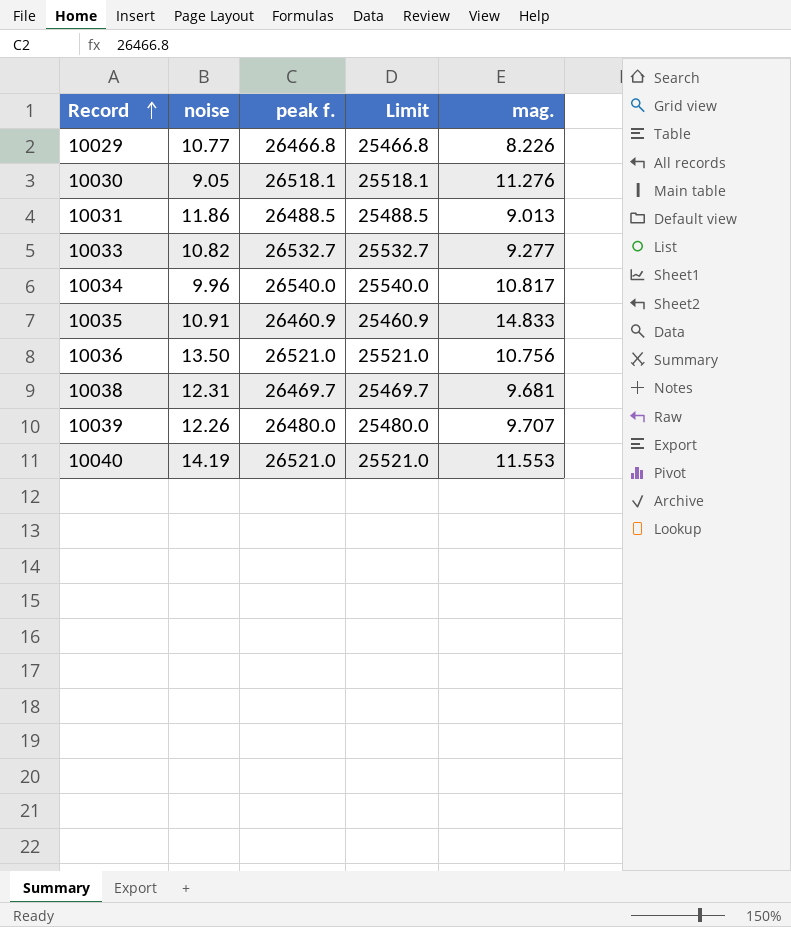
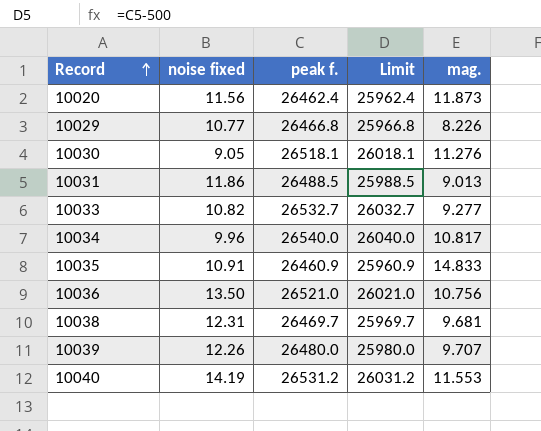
column name: noise -> noise fixed
column Limit | formula: [peak f.] - 1000 -> [peak f.] - 500
row 10020: none -> 11.56 | 26462.4 | 25962.4 | 11.873
10040 | peak f.: 26521.0 -> 26531.2

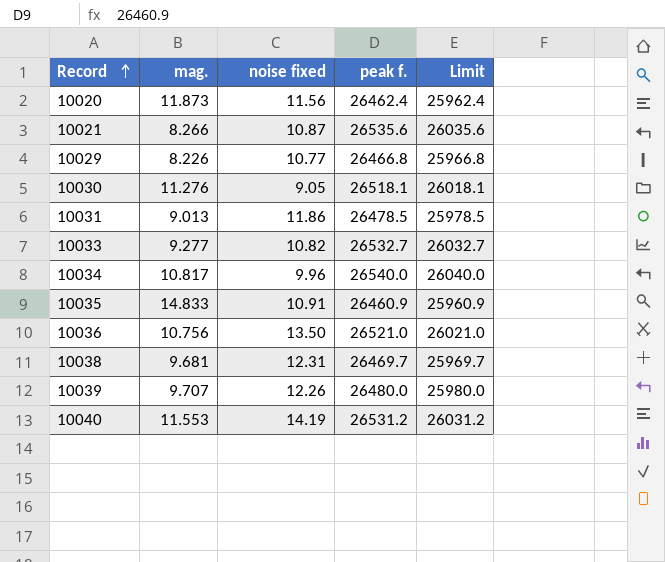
column mag. | position: 5 -> 2
row 10021: none -> 8.266 | 10.87 | 26535.6 | 26035.6
10031 | peak f.: 26488.5 -> 26478.5
10031 | Limit: 25988.5 -> 25978.5

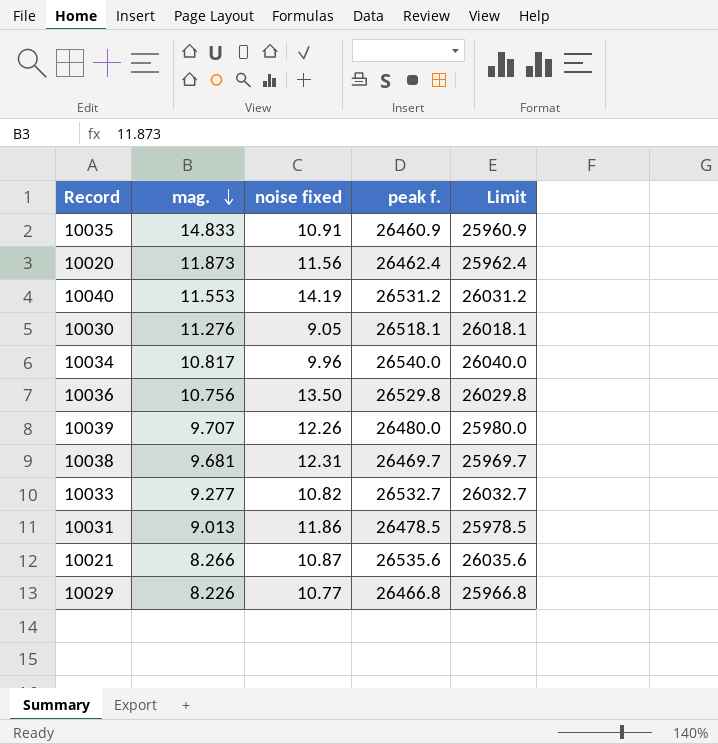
row order: Record ascending -> mag. descending
10036 | peak f.: 26521.0 -> 26529.8
10036 | Limit: 26021.0 -> 26029.8

